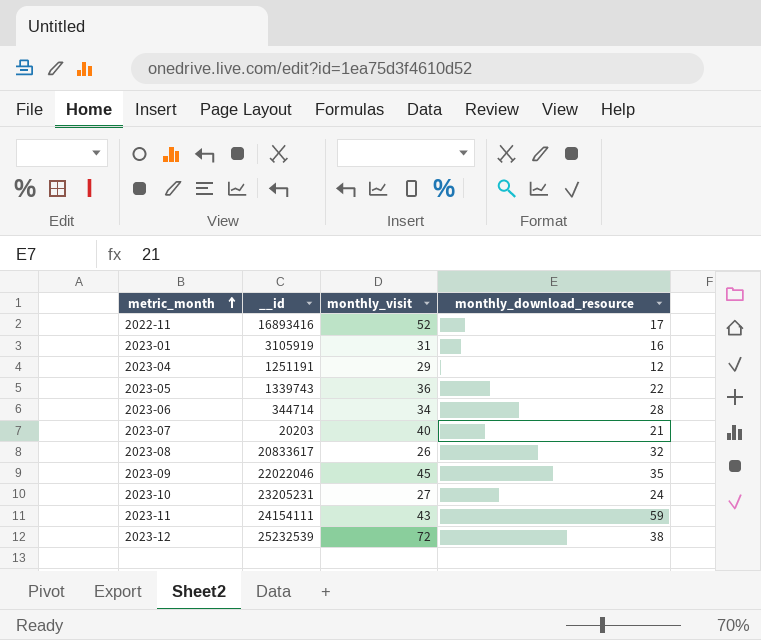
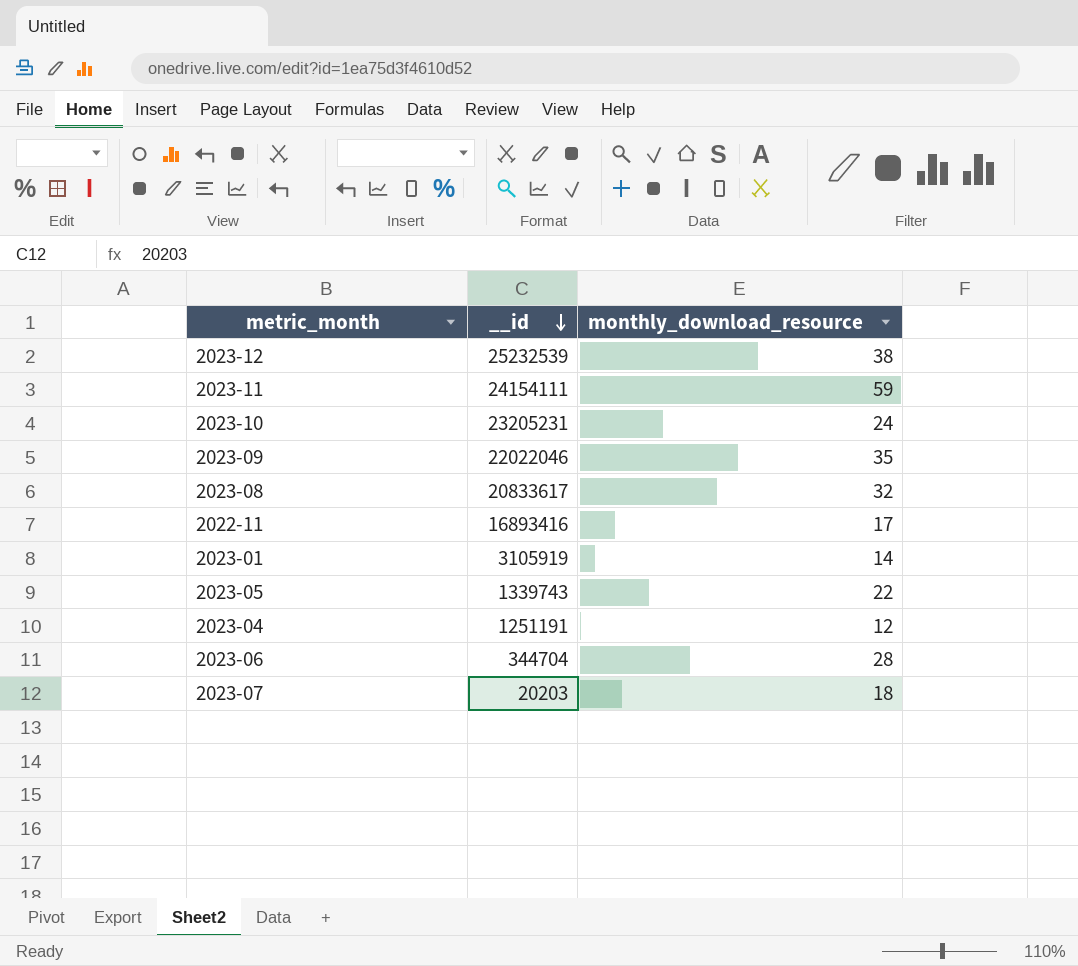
row order: metric_month ascending -> __id descending
column monthly_visit | position: 3 -> none
2023-01 | monthly_download_resource: 16 -> 14
2023-06 | __id: 344714 -> 344704
2023-07 | monthly_download_resource: 21 -> 18

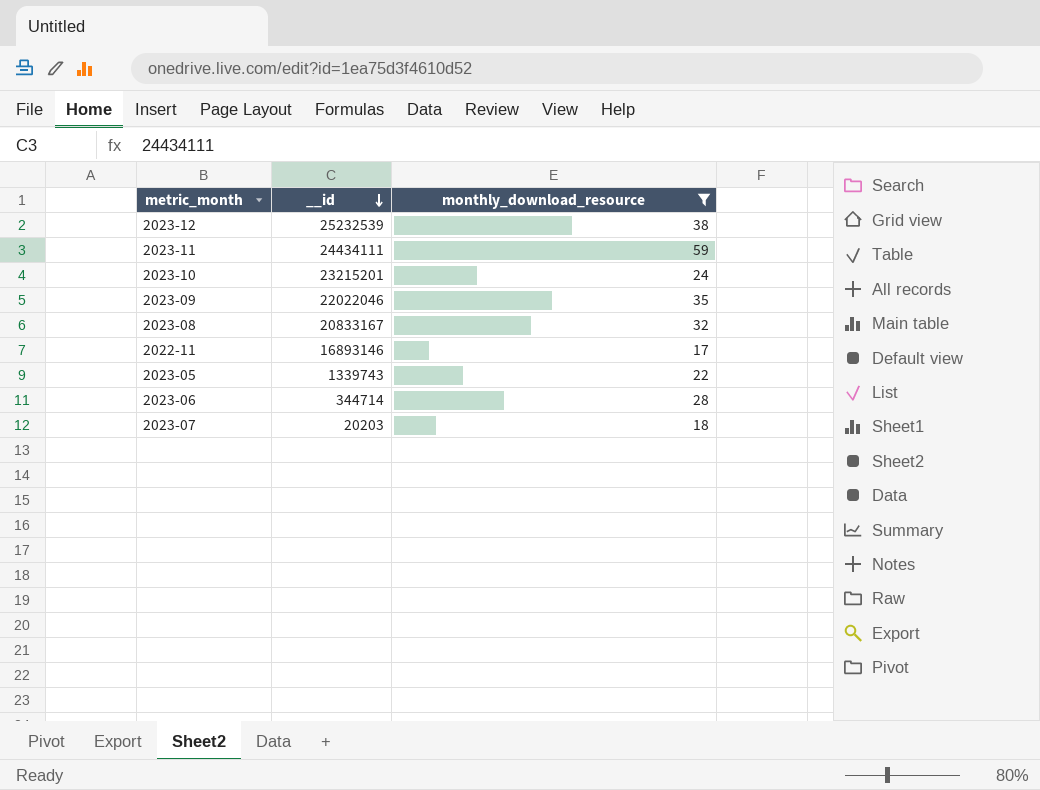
filter: none -> monthly_download_resource >= 17
2023-11 | __id: 24154111 -> 24434111
2023-10 | __id: 23205231 -> 23215201
2023-08 | __id: 20833617 -> 20833167
2022-11 | __id: 16893416 -> 16893146
2023-06 | __id: 344704 -> 344714

